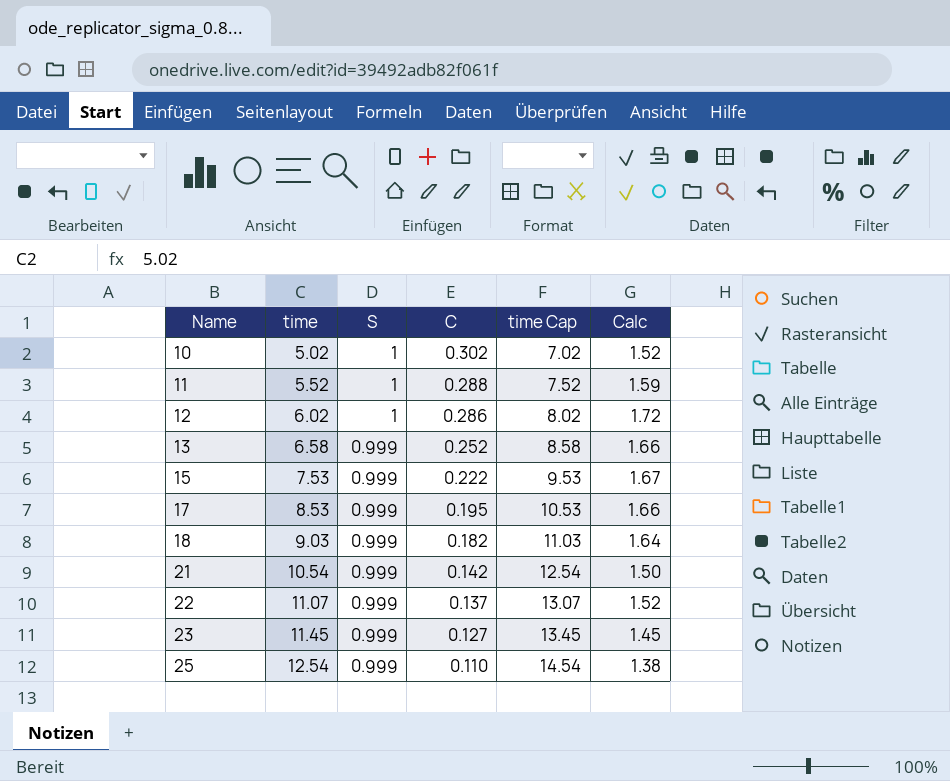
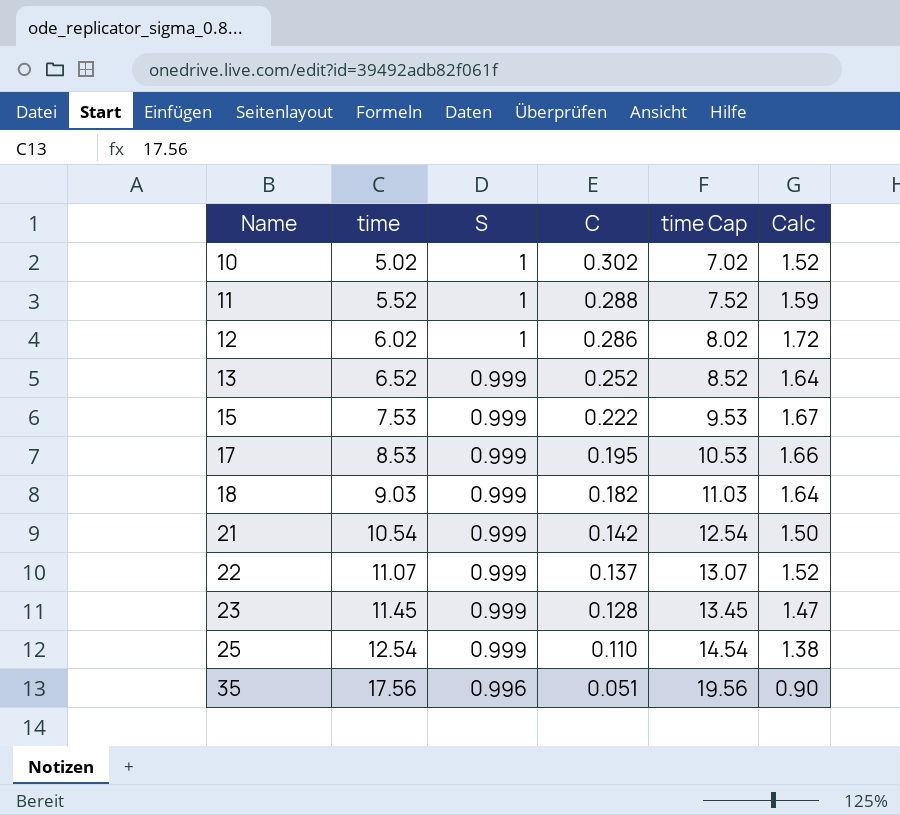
13 | time: 6.58 -> 6.52
13 | time Cap: 8.58 -> 8.52
13 | Calc: 1.66 -> 1.64
23 | C: 0.127 -> 0.128
23 | Calc: 1.45 -> 1.47
row 35: none -> 17.56 | 0.996 | 0.051 | 19.56 | 0.90

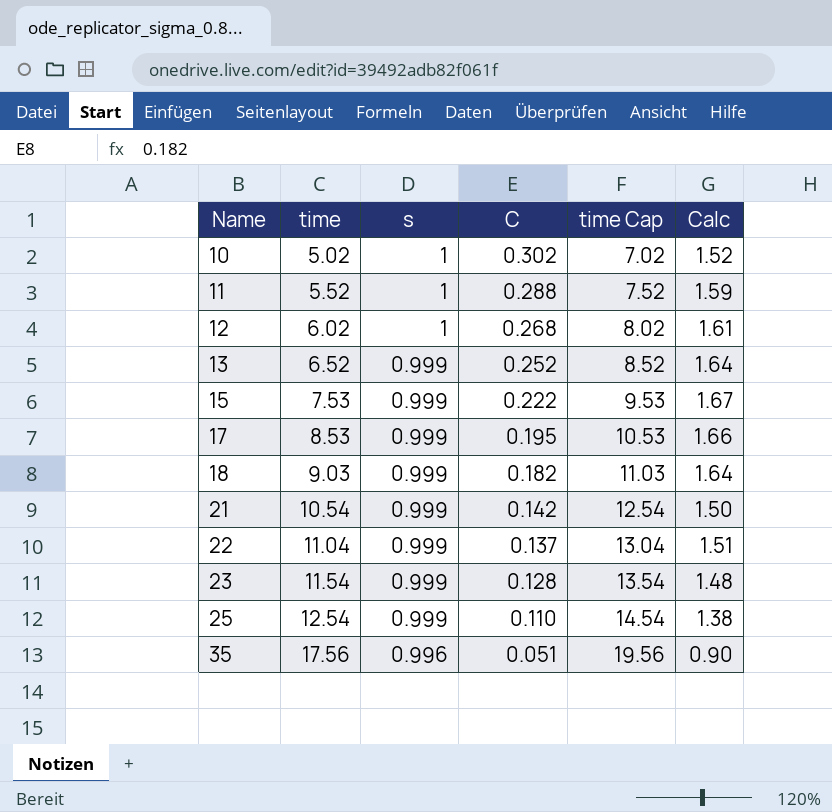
column name: S -> s
12 | C: 0.286 -> 0.268
12 | Calc: 1.72 -> 1.61
22 | time: 11.07 -> 11.04
22 | time Cap: 13.07 -> 13.04
22 | Calc: 1.52 -> 1.51
23 | time: 11.45 -> 11.54
23 | time Cap: 13.45 -> 13.54
23 | Calc: 1.47 -> 1.48

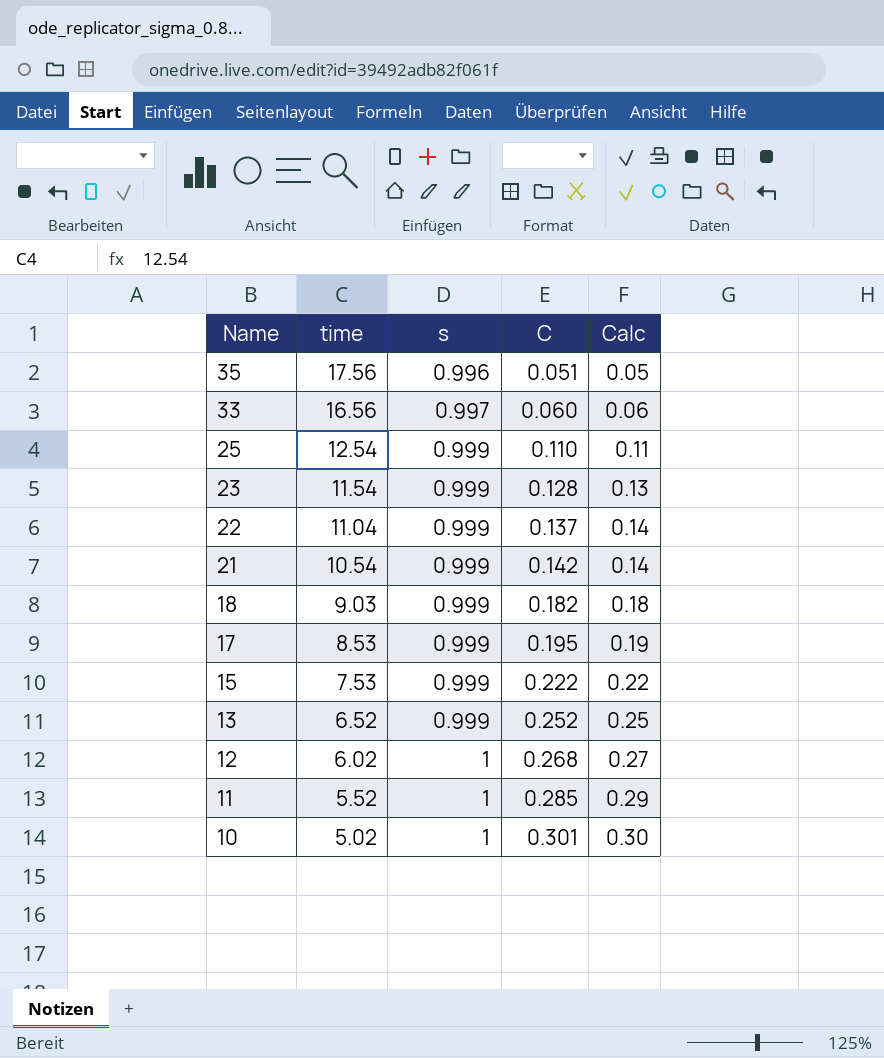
row order: Name ascending -> Name descending
column time Cap | formula: [time] + 2 -> none
column Calc | formula: [time] * [C] -> [s] * [C]
row 33: none -> 16.56 | 0.997 | 0.060 | 0.06
11 | C: 0.288 -> 0.285
10 | C: 0.302 -> 0.301

